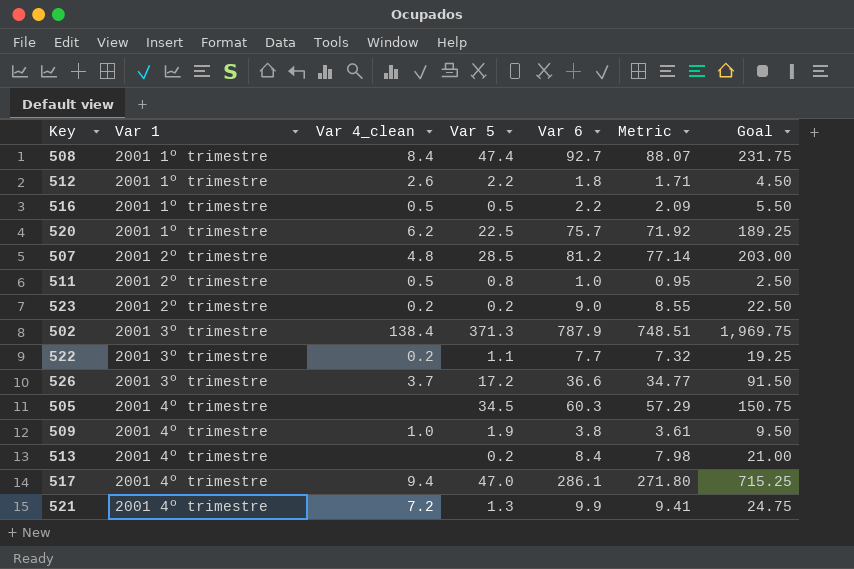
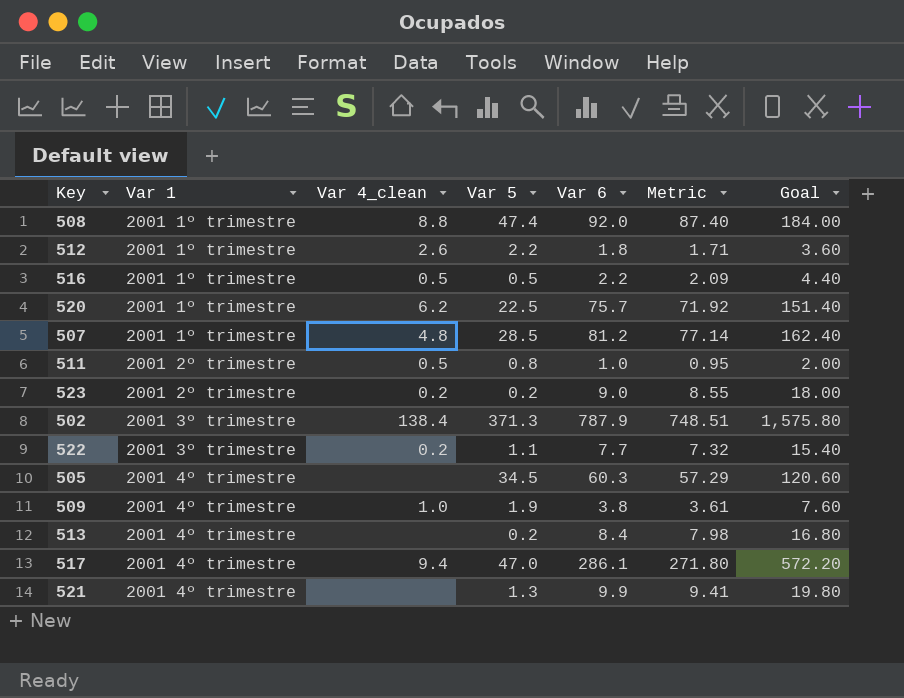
column Goal | formula: [Var 6] * 2.5 -> [Var 6] * 2
row 526: 2001 3º trimestre | 3.7 | 17.2 | 36.6 | 34.77 | 91.50 -> none
508 | Var 4_clean: 8.4 -> 8.8
508 | Var 6: 92.7 -> 92.0
508 | Metric: 88.07 -> 87.40
507 | Var 1: 2001 2º trimestre -> 2001 1º trimestre
521 | Var 4_clean: 7.2 -> none

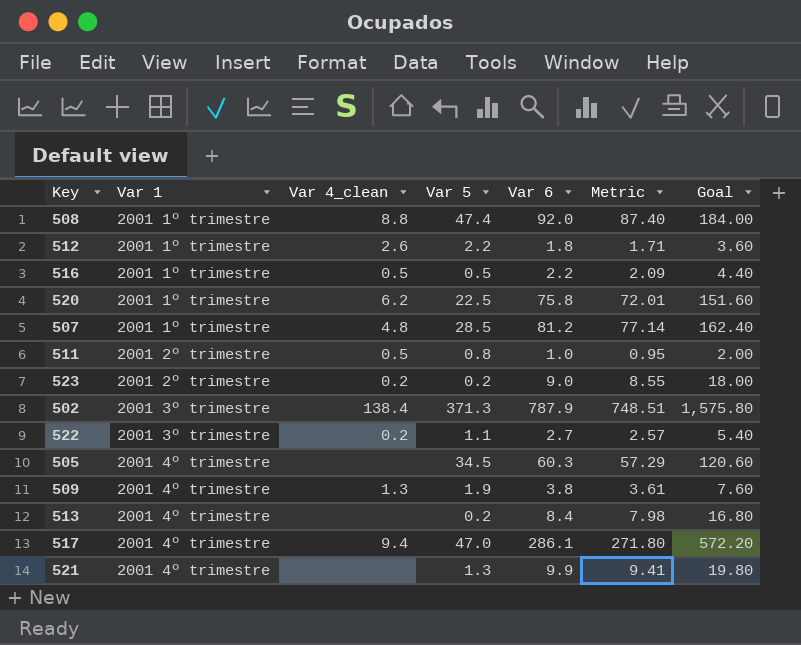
520 | Var 6: 75.7 -> 75.8
520 | Metric: 71.92 -> 72.01
520 | Goal: 151.40 -> 151.60
522 | Var 6: 7.7 -> 2.7
522 | Metric: 7.32 -> 2.57
522 | Goal: 15.40 -> 5.40
509 | Var 4_clean: 1.0 -> 1.3

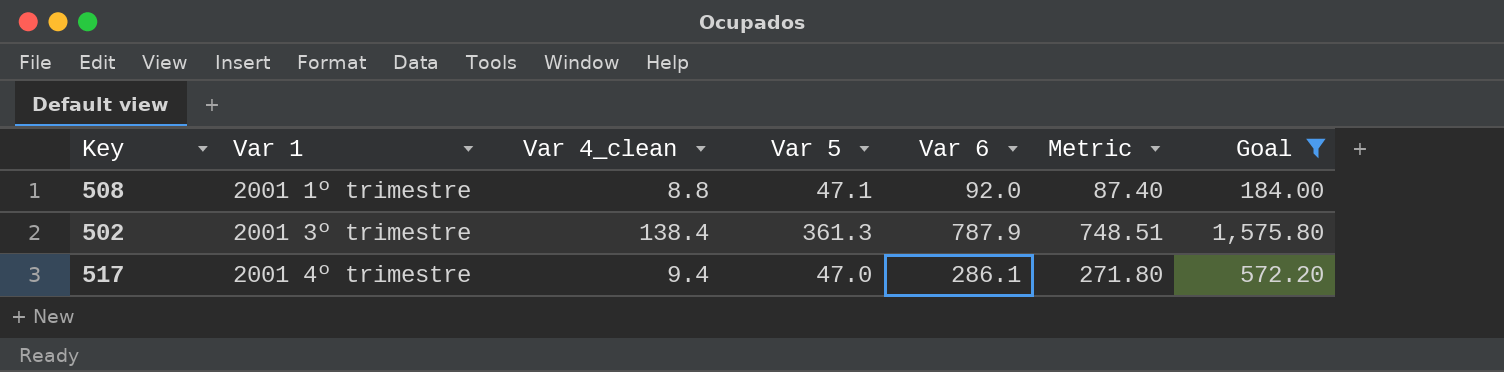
filter: none -> Goal >= 184.00
508 | Var 5: 47.4 -> 47.1
502 | Var 5: 371.3 -> 361.3

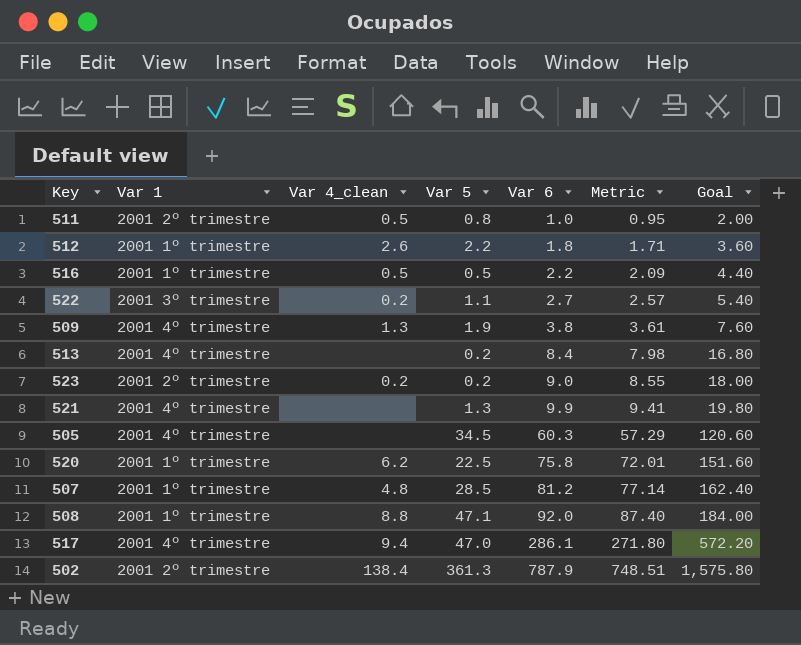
filter: Goal >= 184.00 -> none
row order: Var 1 ascending -> Var 6 ascending
502 | Var 1: 2001 3º trimestre -> 2001 2º trimestre

